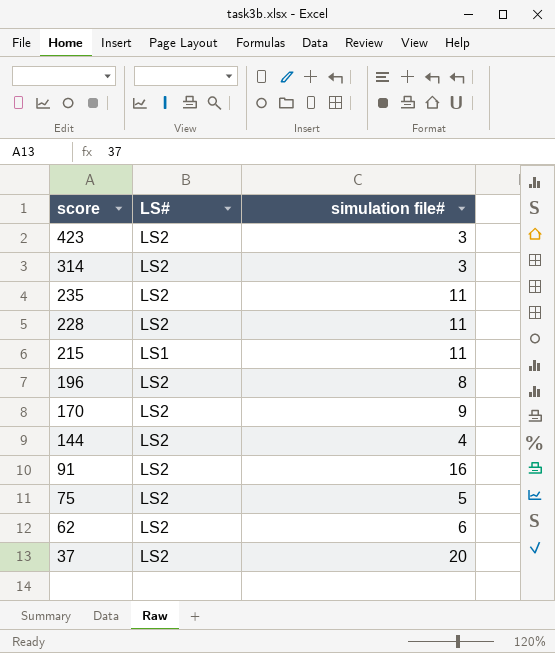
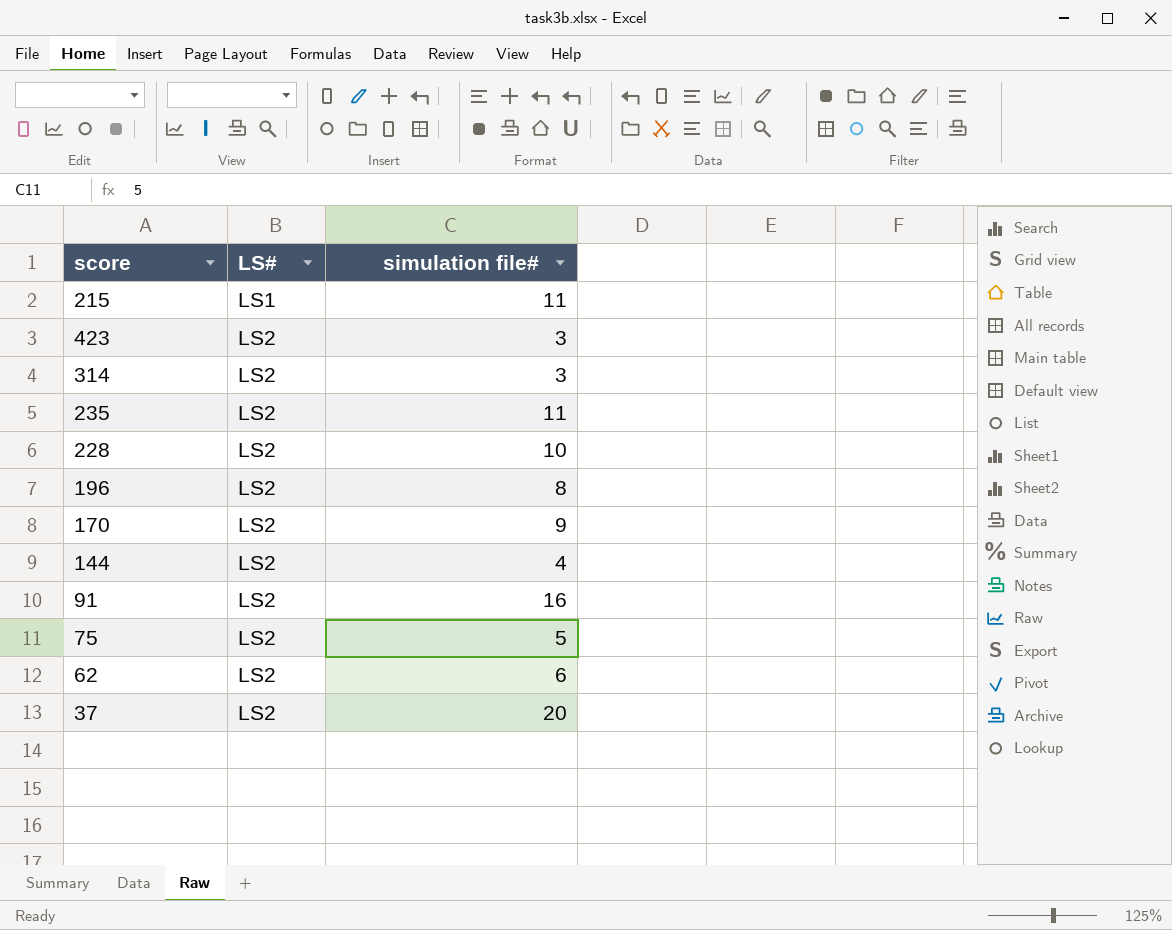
row order: score descending -> LS# ascending
228 | simulation file#: 11 -> 10

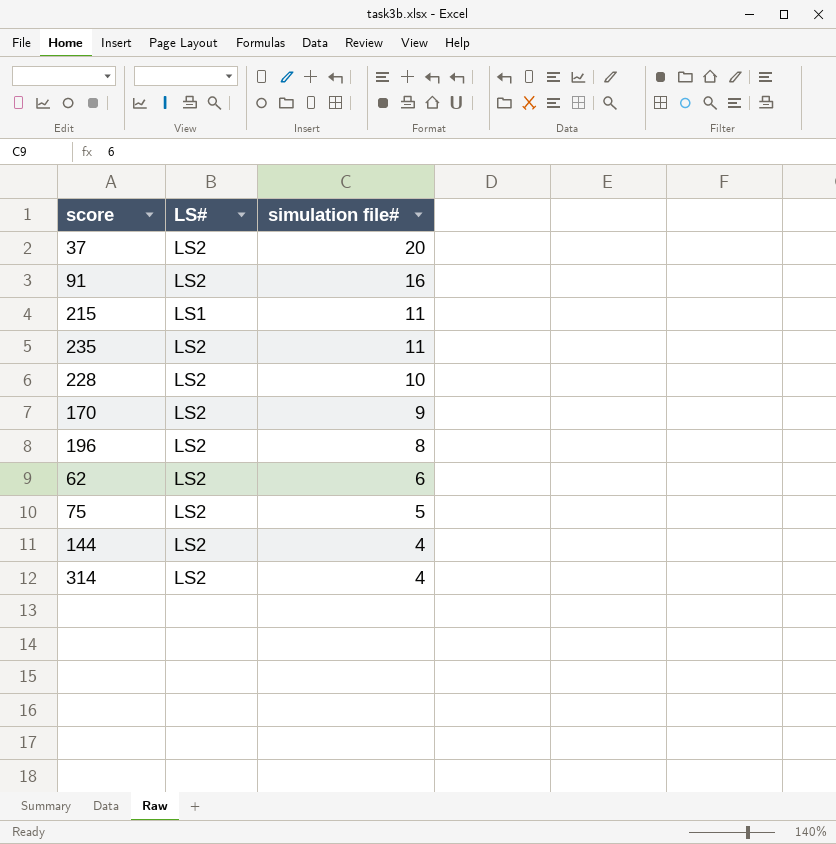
row order: LS# ascending -> simulation file# descending
row 423: LS2 | 3 -> none
314 | simulation file#: 3 -> 4

